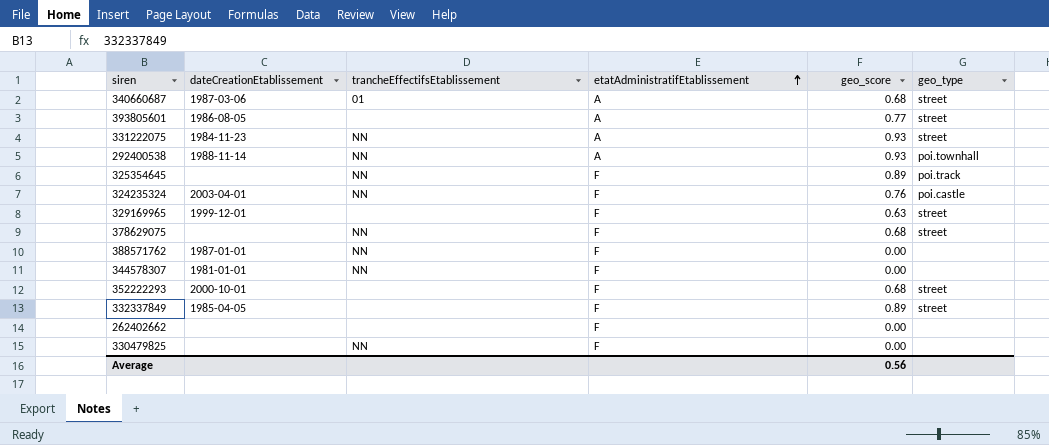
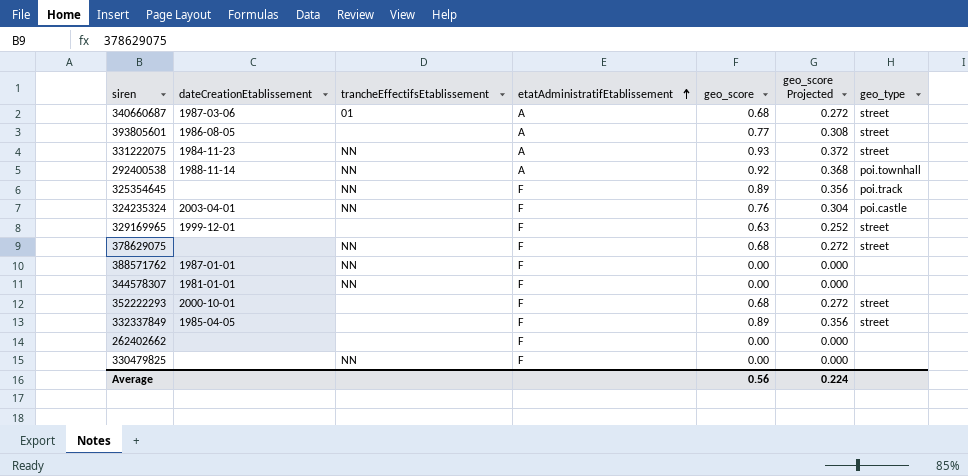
column geo_score Projected | formula: none -> [geo_score] * 0.4
292400538 | geo_score: 0.93 -> 0.92

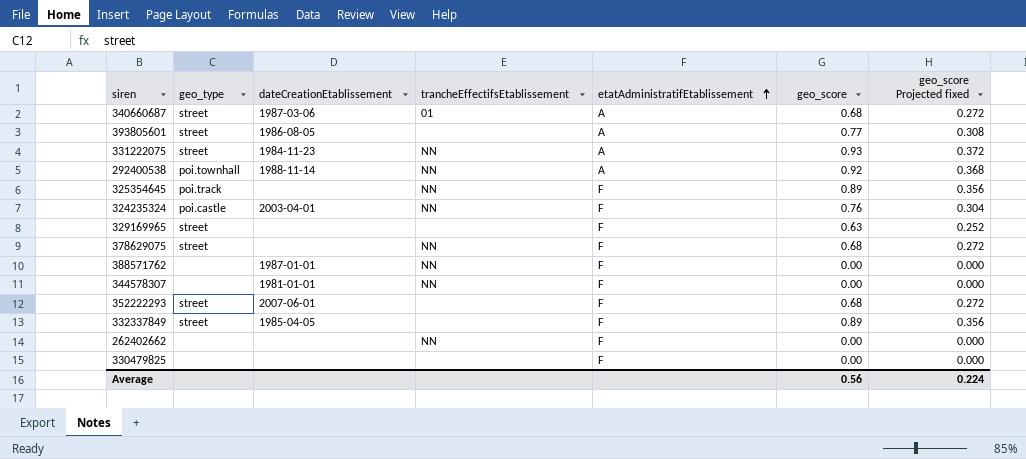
column geo_type | position: 7 -> 2
column name: geo_score Projected -> geo_score Projected fixed
329169965 | dateCreationEtablissement: 1999-12-01 -> none
352222293 | dateCreationEtablissement: 2000-10-01 -> 2007-06-01
262402662 | trancheEffectifsEtablissement: none -> NN
330479825 | trancheEffectifsEtablissement: NN -> none

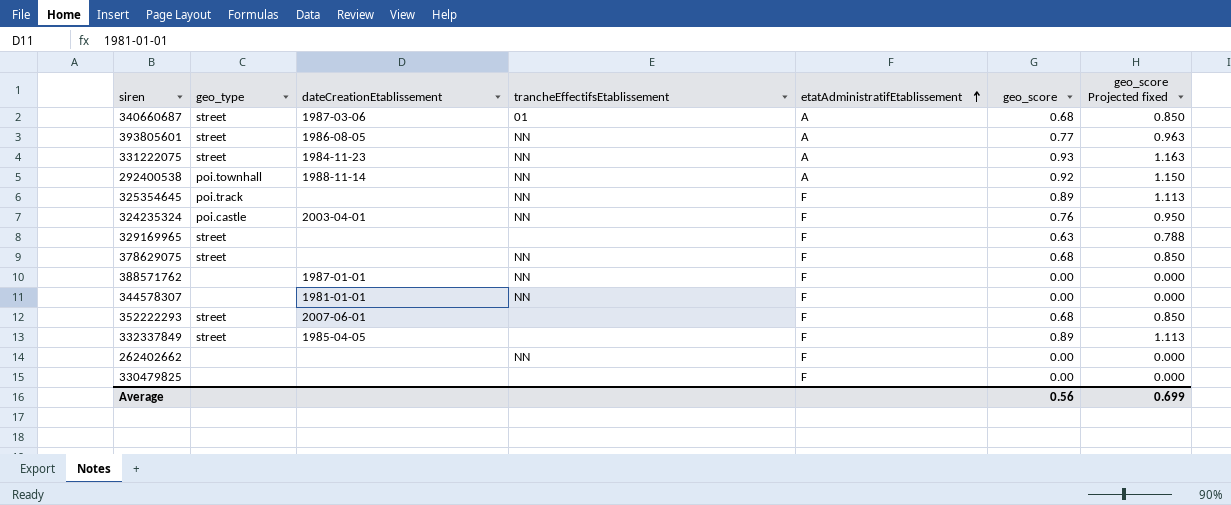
column geo_score Projected fixed | formula: [geo_score] * 0.4 -> [geo_score] * 1.25
393805601 | trancheEffectifsEtablissement: none -> NN
Average | geo_score Projected fixed: 0.224 -> 0.699

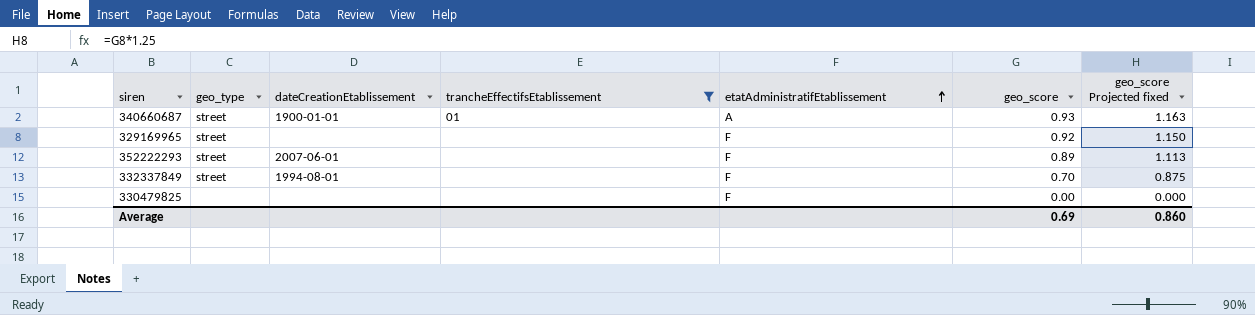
filter: none -> trancheEffectifsEtablissement != NN
340660687 | dateCreationEtablissement: 1987-03-06 -> 1900-01-01
340660687 | geo_score: 0.68 -> 0.93
340660687 | geo_score Projected fixed: 0.850 -> 1.163
329169965 | geo_score: 0.63 -> 0.92
329169965 | geo_score Projected fixed: 0.788 -> 1.150
352222293 | geo_score: 0.68 -> 0.89
352222293 | geo_score Projected fixed: 0.850 -> 1.113
332337849 | dateCreationEtablissement: 1985-04-05 -> 1994-08-01
332337849 | geo_score: 0.89 -> 0.70
332337849 | geo_score Projected fixed: 1.113 -> 0.875
Average | geo_score: 0.56 -> 0.69
Average | geo_score Projected fixed: 0.699 -> 0.860

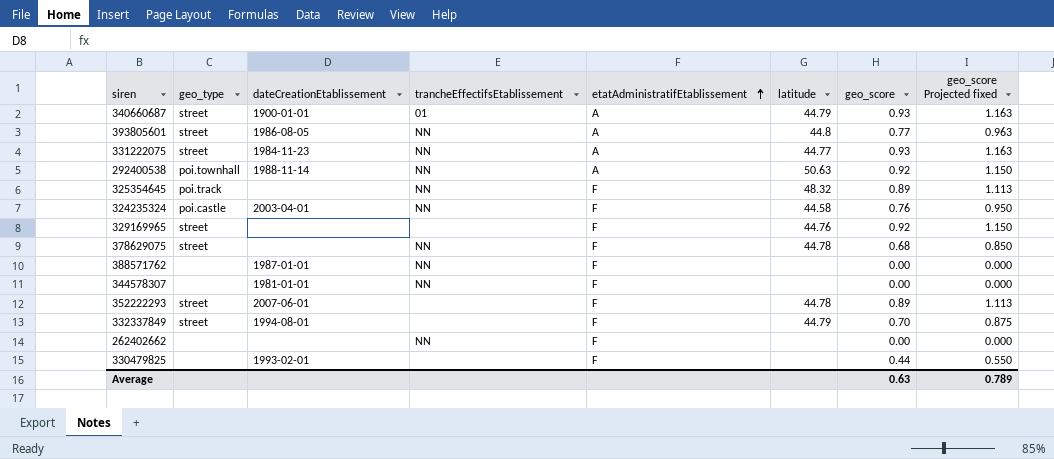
filter: trancheEffectifsEtablissement != NN -> none
column latitude | position: none -> 6
330479825 | dateCreationEtablissement: none -> 1993-02-01
330479825 | geo_score: 0.00 -> 0.44
330479825 | geo_score Projected fixed: 0.000 -> 0.550
Average | geo_score: 0.69 -> 0.63
Average | geo_score Projected fixed: 0.860 -> 0.789

